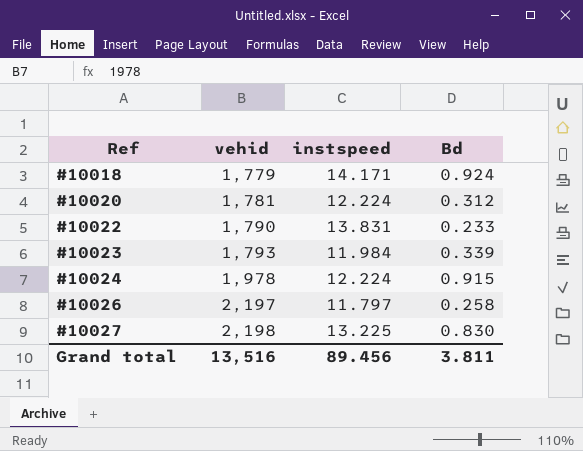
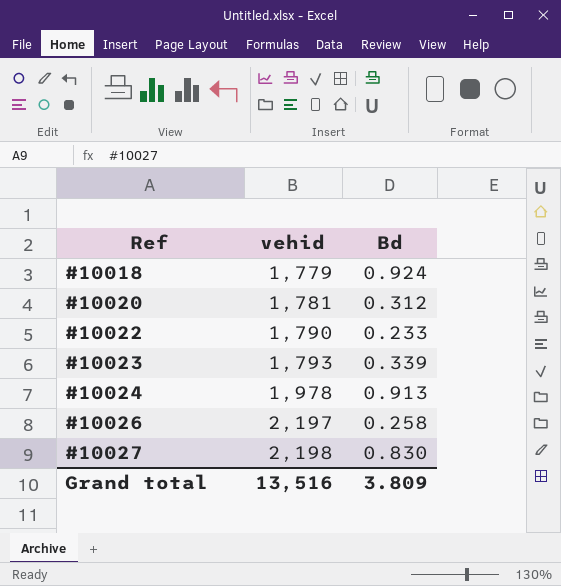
column instspeed | position: 3 -> none
#10024 | Bd: 0.915 -> 0.913
Grand total | Bd: 3.811 -> 3.809

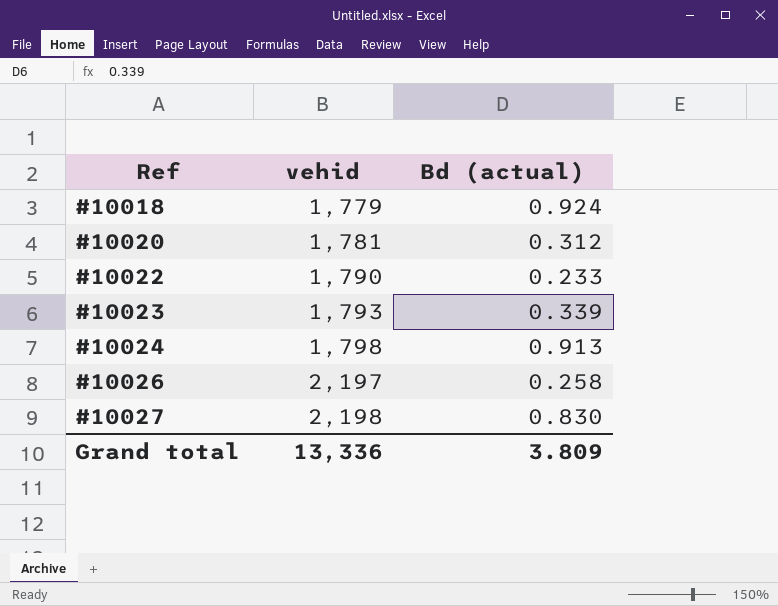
column name: Bd -> Bd (actual)
#10024 | vehid: 1,978 -> 1,798
Grand total | vehid: 13,516 -> 13,336

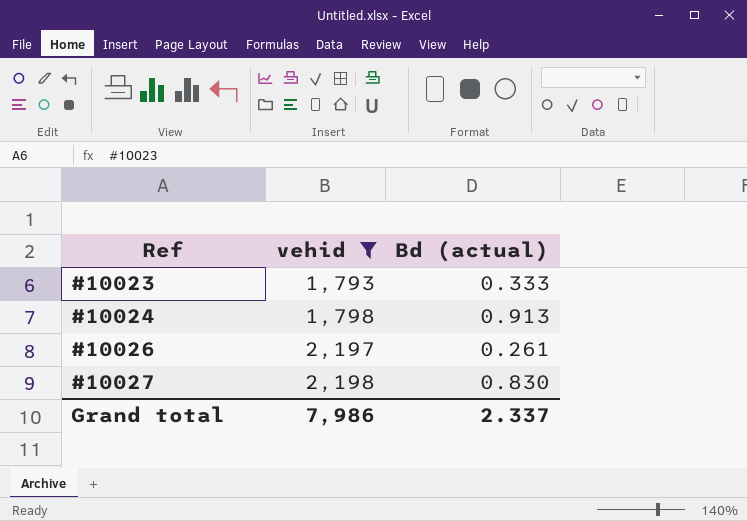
filter: none -> vehid >= 1,793
#10023 | Bd (actual): 0.339 -> 0.333
#10026 | Bd (actual): 0.258 -> 0.261
Grand total | vehid: 13,336 -> 7,986
Grand total | Bd (actual): 3.809 -> 2.337

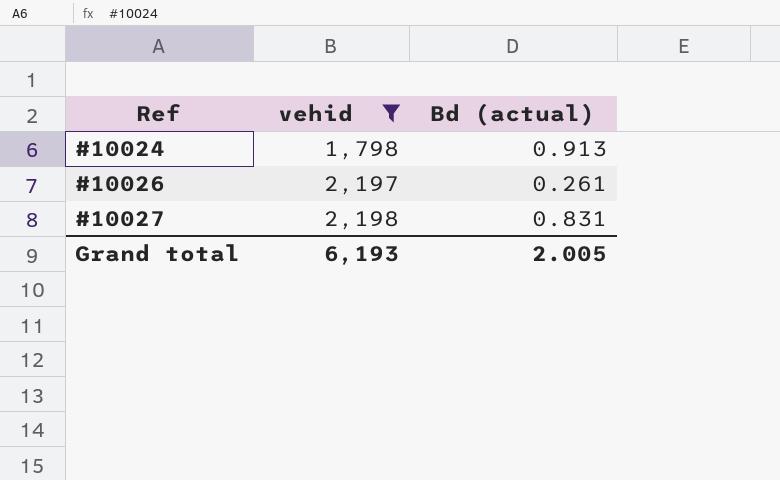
row #10023: 1,793 | 0.333 -> none
#10027 | Bd (actual): 0.830 -> 0.831
Grand total | vehid: 7,986 -> 6,193
Grand total | Bd (actual): 2.337 -> 2.005

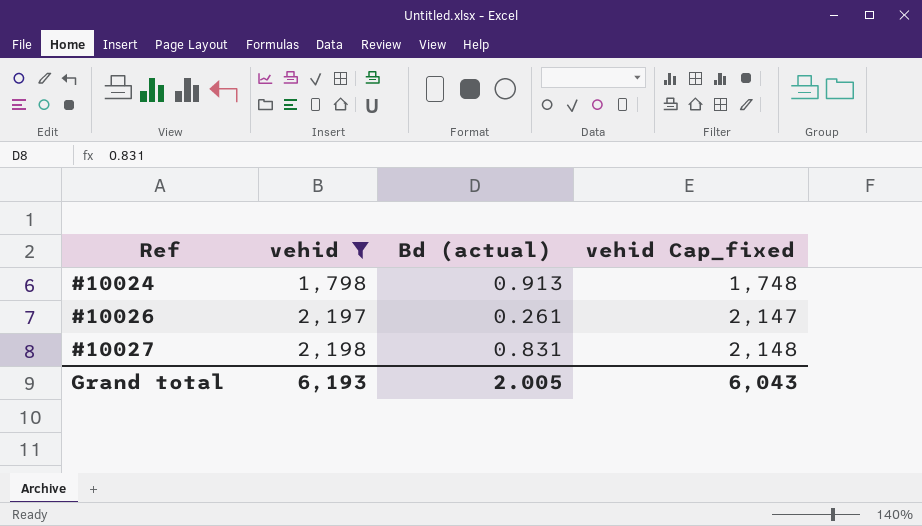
column vehid Cap_fixed | formula: none -> [vehid] - 50

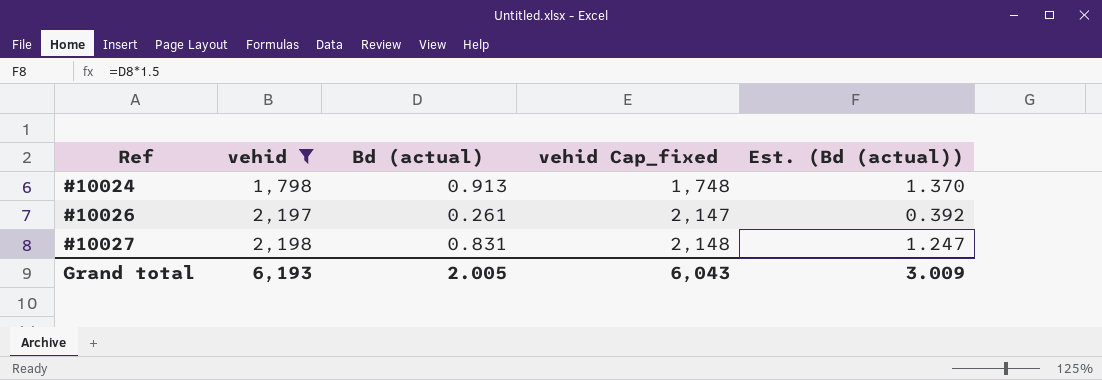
column Est. (Bd (actual)) | formula: none -> [Bd (actual)] * 1.5

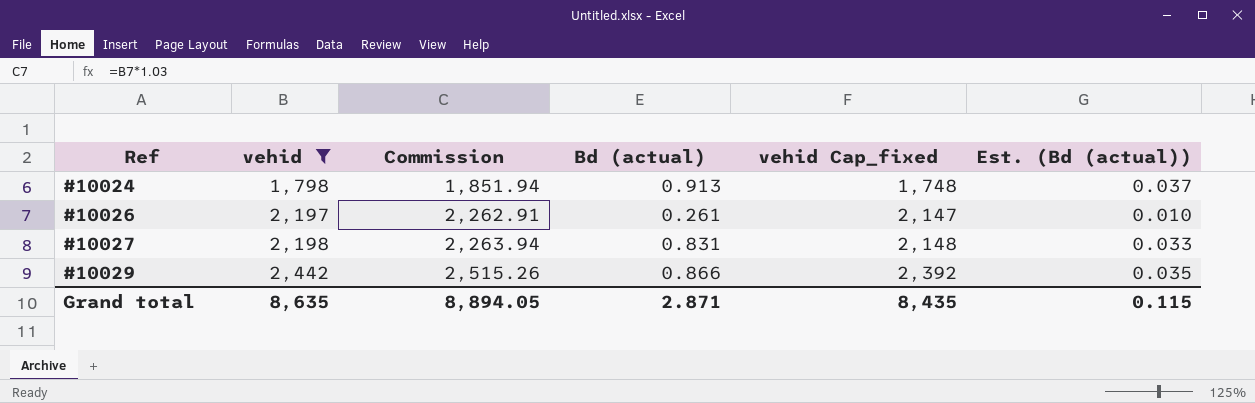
column Commission | formula: none -> [vehid] * 1.03
column Est. (Bd (actual)) | formula: [Bd (actual)] * 1.5 -> [Bd (actual)] * 0.04
row #10029: none -> 2,442 | 2,515.26 | 0.866 | 2,392 | 0.035
Grand total | vehid: 6,193 -> 8,635
Grand total | Bd (actual): 2.005 -> 2.871
Grand total | vehid Cap_fixed: 6,043 -> 8,435
Grand total | Est. (Bd (actual)): 3.009 -> 0.115

